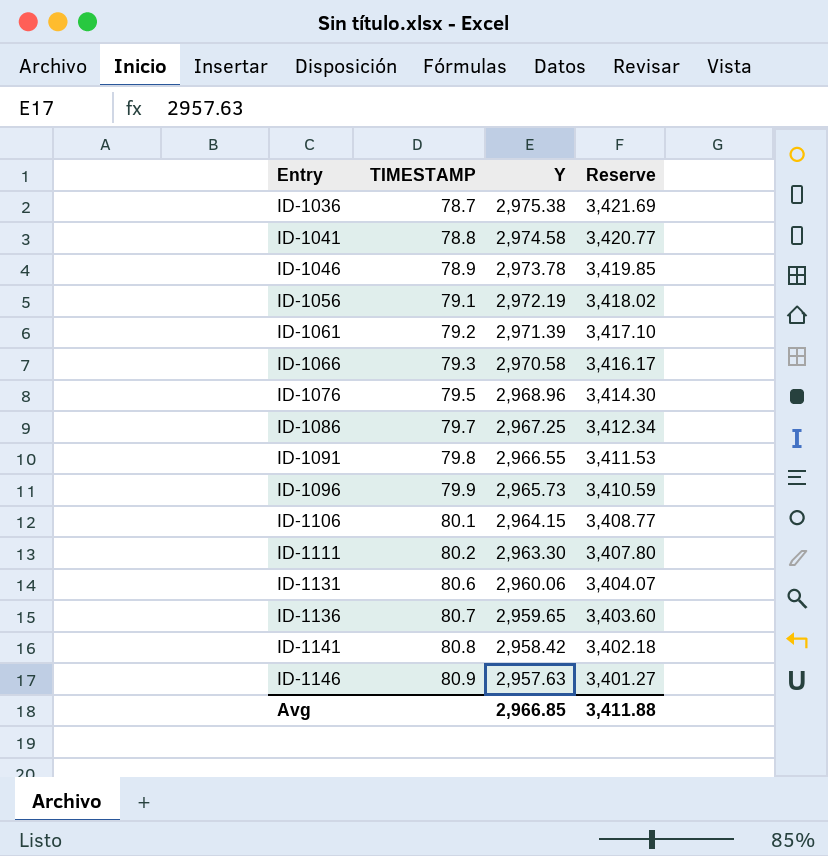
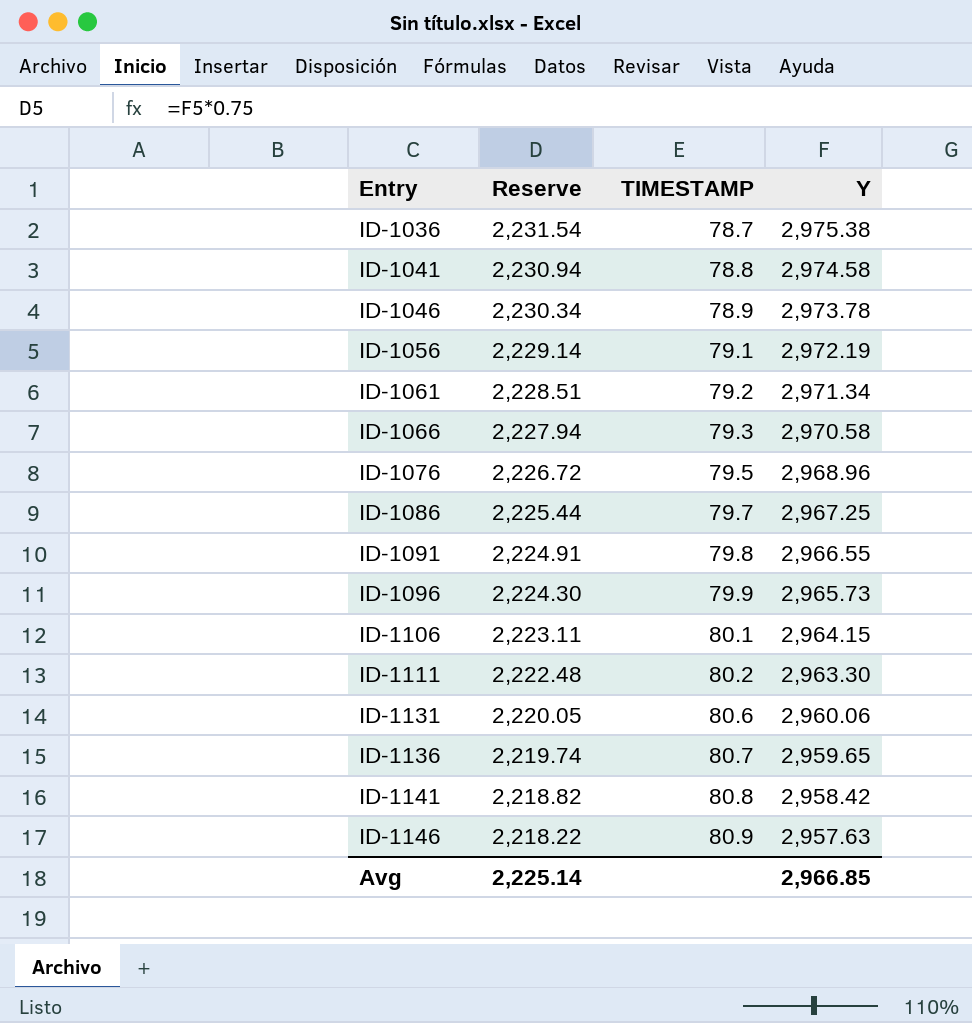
column Reserve | formula: [Y] * 1.15 -> [Y] * 0.75
column Reserve | position: 4 -> 2
ID-1061 | Y: 2,971.39 -> 2,971.34
Avg | Reserve: 3,411.88 -> 2,225.14

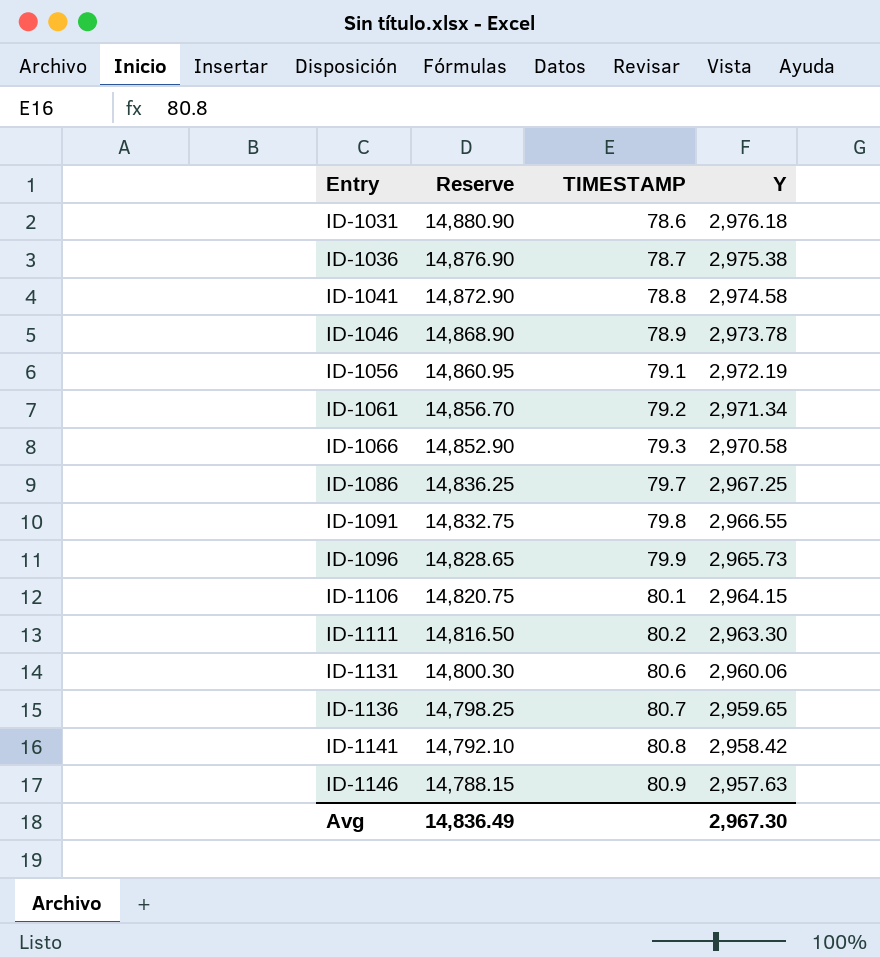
column Reserve | formula: [Y] * 0.75 -> [Y] * 5
row ID-1076: 2,226.72 | 79.5 | 2,968.96 -> none
row ID-1031: none -> 14,880.90 | 78.6 | 2,976.18
Avg | Reserve: 2,225.14 -> 14,836.49
Avg | Y: 2,966.85 -> 2,967.30

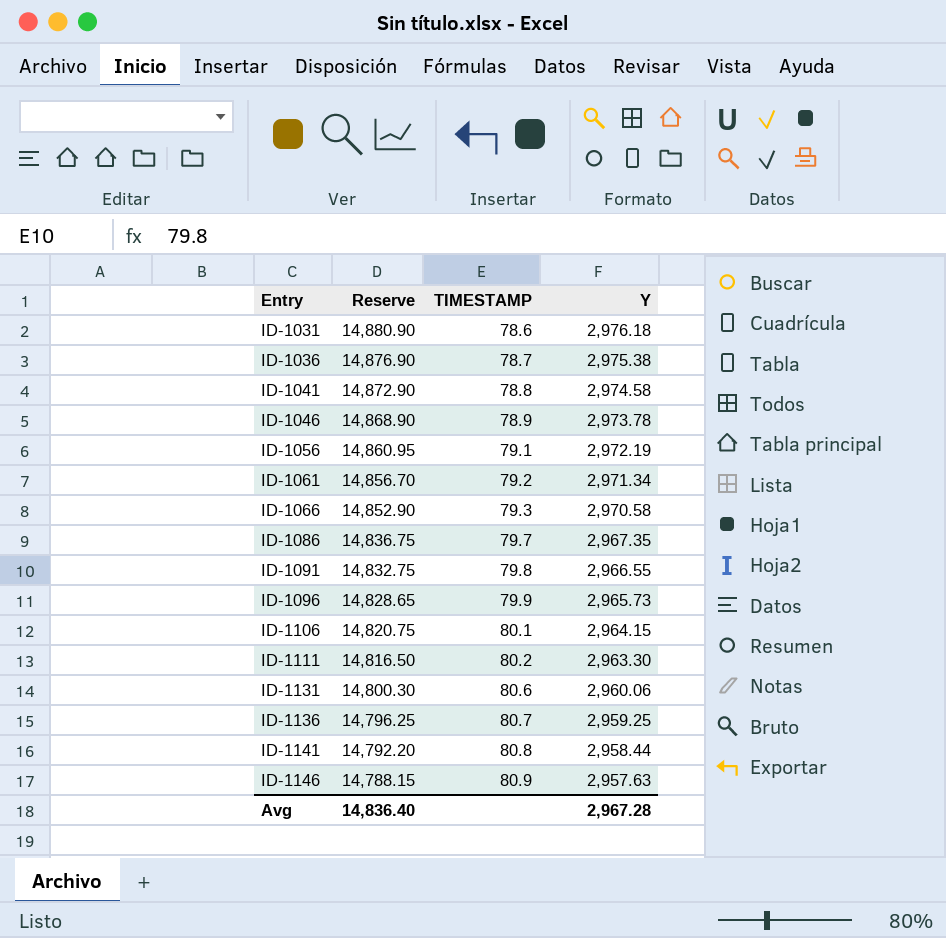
ID-1086 | Reserve: 14,836.25 -> 14,836.75
ID-1086 | Y: 2,967.25 -> 2,967.35
ID-1136 | Reserve: 14,798.25 -> 14,796.25
ID-1136 | Y: 2,959.65 -> 2,959.25
ID-1141 | Reserve: 14,792.10 -> 14,792.20
ID-1141 | Y: 2,958.42 -> 2,958.44
Avg | Reserve: 14,836.49 -> 14,836.40
Avg | Y: 2,967.30 -> 2,967.28

